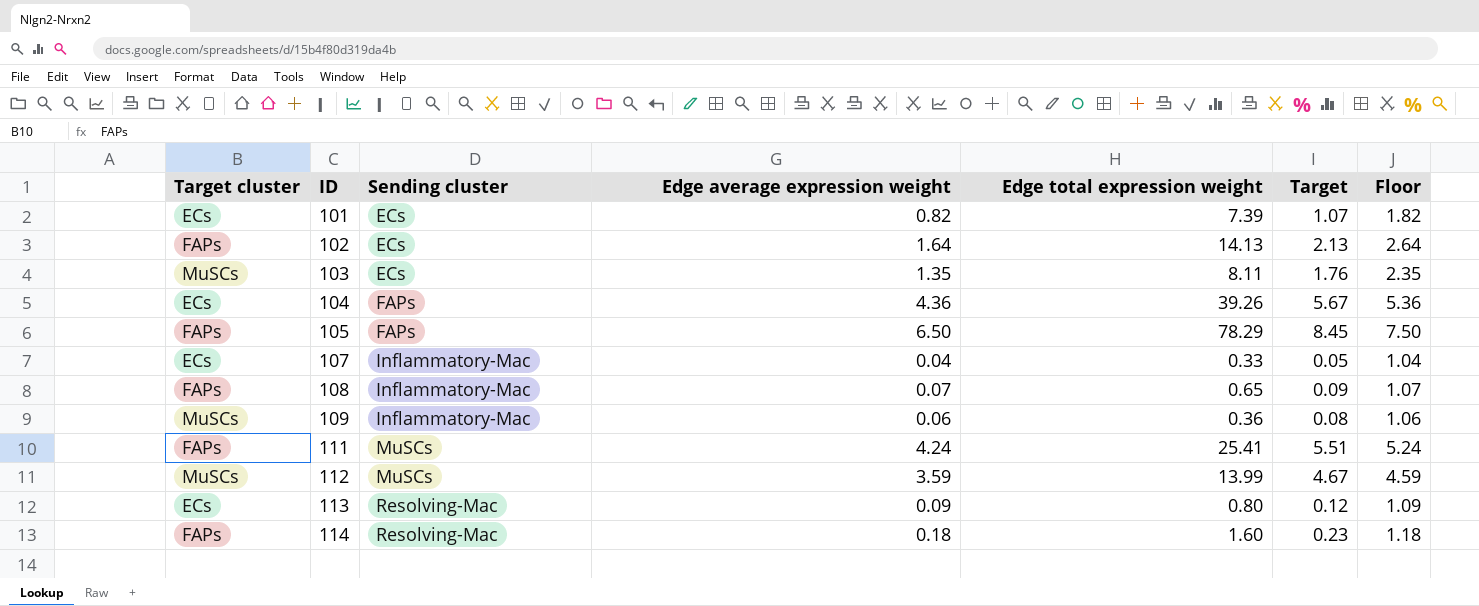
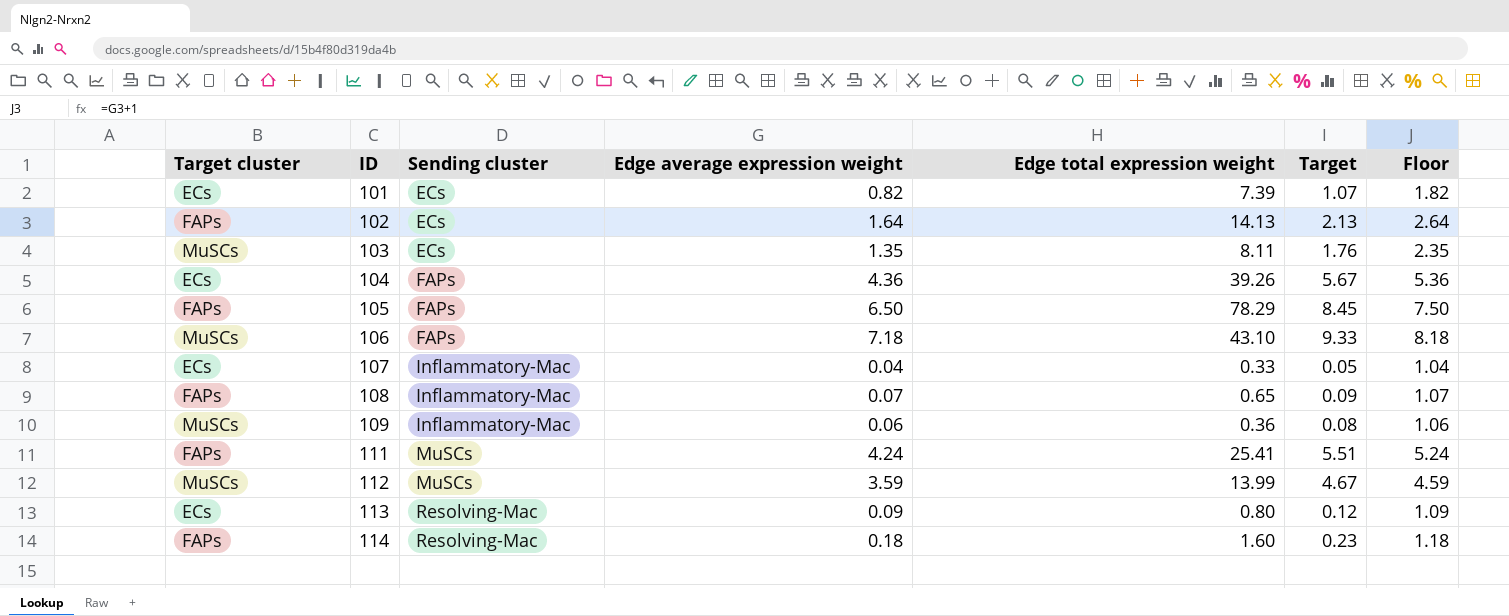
row 106: none -> MuSCs | FAPs | 7.18 | 43.10 | 9.33 | 8.18

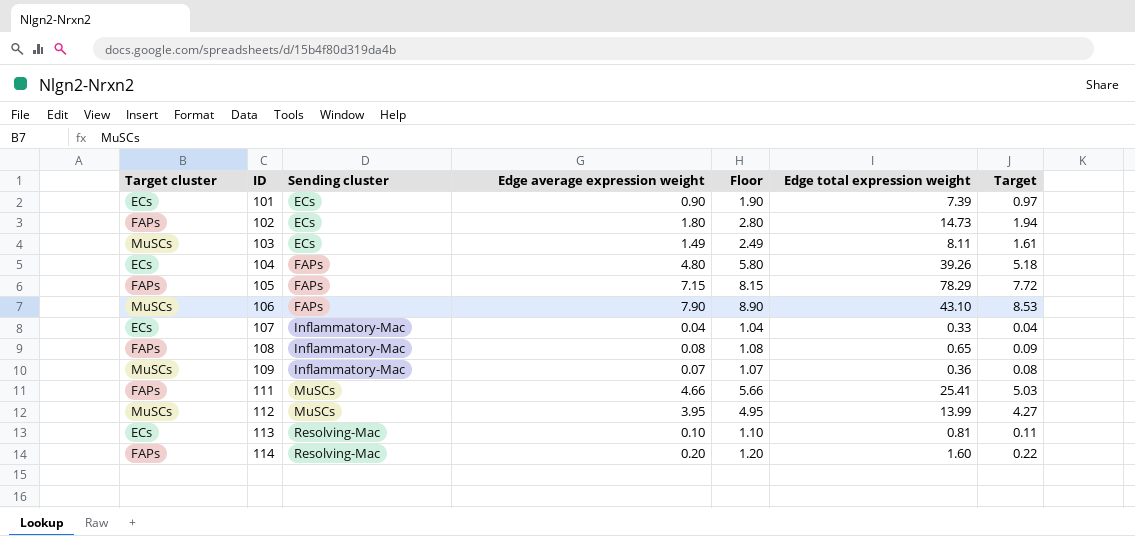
column Floor | position: 7 -> 5
column Target | formula: [Edge average expression weight] * 1.3 -> [Edge average expression weight] * 1.08
101 | Edge average expression weight: 0.82 -> 0.90
101 | Floor: 1.82 -> 1.90
102 | Edge average expression weight: 1.64 -> 1.80
102 | Floor: 2.64 -> 2.80
102 | Edge total expression weight: 14.13 -> 14.73
103 | Edge average expression weight: 1.35 -> 1.49
103 | Floor: 2.35 -> 2.49
104 | Edge average expression weight: 4.36 -> 4.80
104 | Floor: 5.36 -> 5.80
105 | Edge average expression weight: 6.50 -> 7.15
105 | Floor: 7.50 -> 8.15
106 | Edge average expression weight: 7.18 -> 7.90
106 | Floor: 8.18 -> 8.90
108 | Edge average expression weight: 0.07 -> 0.08
108 | Floor: 1.07 -> 1.08
109 | Edge average expression weight: 0.06 -> 0.07
109 | Floor: 1.06 -> 1.07
111 | Edge average expression weight: 4.24 -> 4.66
111 | Floor: 5.24 -> 5.66
112 | Edge average expression weight: 3.59 -> 3.95
112 | Floor: 4.59 -> 4.95
113 | Edge average expression weight: 0.09 -> 0.10
113 | Floor: 1.09 -> 1.10
113 | Edge total expression weight: 0.80 -> 0.81
114 | Edge average expression weight: 0.18 -> 0.20
114 | Floor: 1.18 -> 1.20

